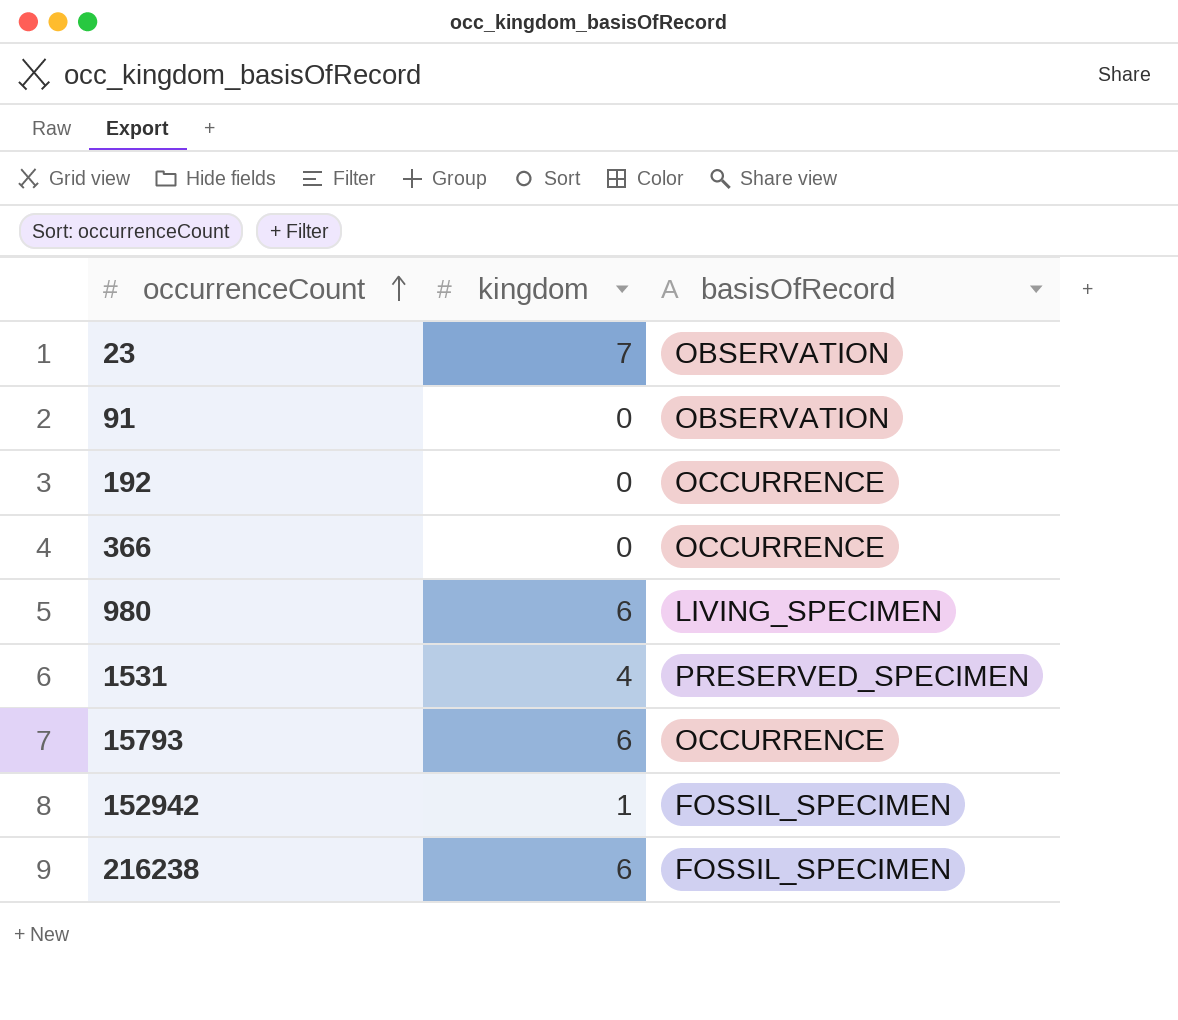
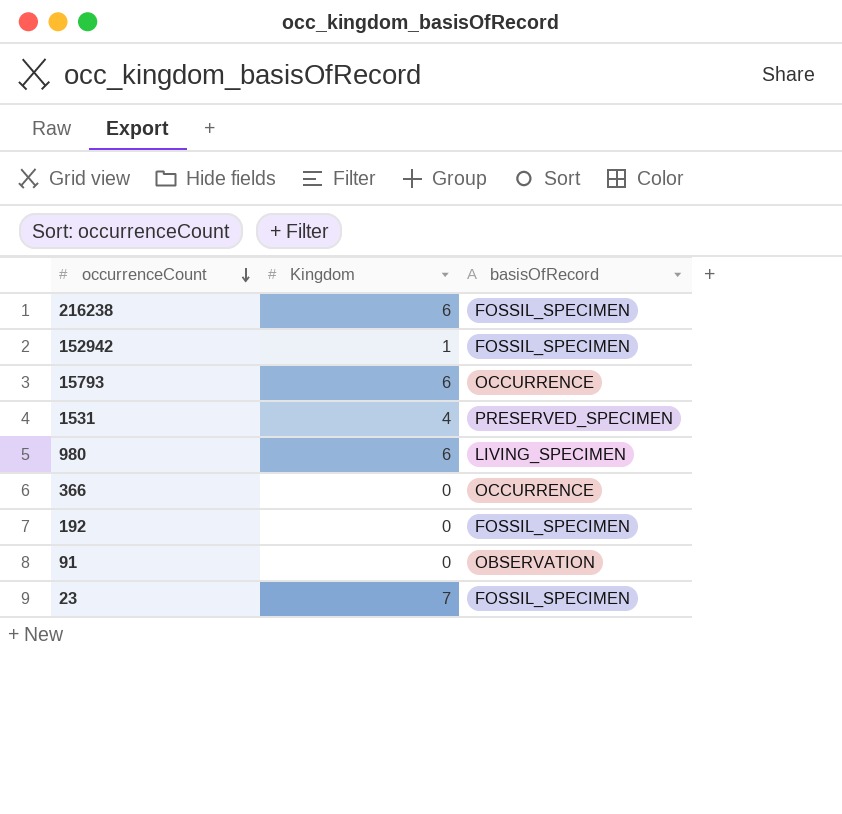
row order: occurrenceCount ascending -> occurrenceCount descending
column name: kingdom -> Kingdom
192 | basisOfRecord: OCCURRENCE -> FOSSIL_SPECIMEN
23 | basisOfRecord: OBSERVATION -> FOSSIL_SPECIMEN

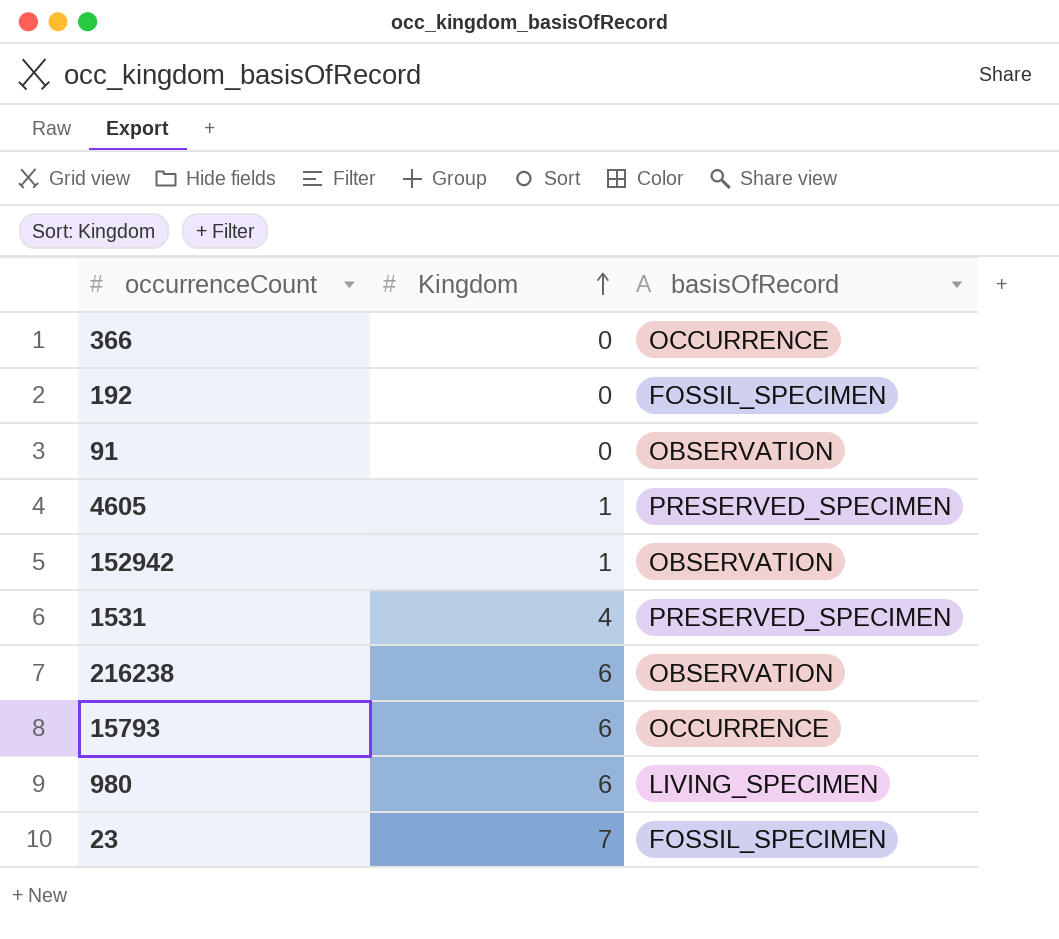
row order: occurrenceCount descending -> Kingdom ascending
row 4605: none -> 1 | PRESERVED_SPECIMEN
152942 | basisOfRecord: FOSSIL_SPECIMEN -> OBSERVATION
216238 | basisOfRecord: FOSSIL_SPECIMEN -> OBSERVATION

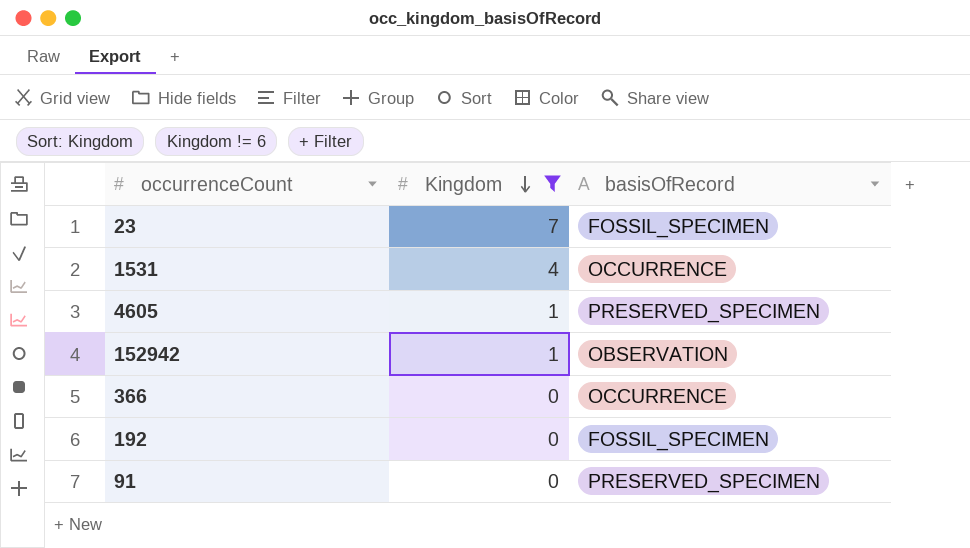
filter: none -> Kingdom != 6
row order: Kingdom ascending -> Kingdom descending
1531 | basisOfRecord: PRESERVED_SPECIMEN -> OCCURRENCE
91 | basisOfRecord: OBSERVATION -> PRESERVED_SPECIMEN

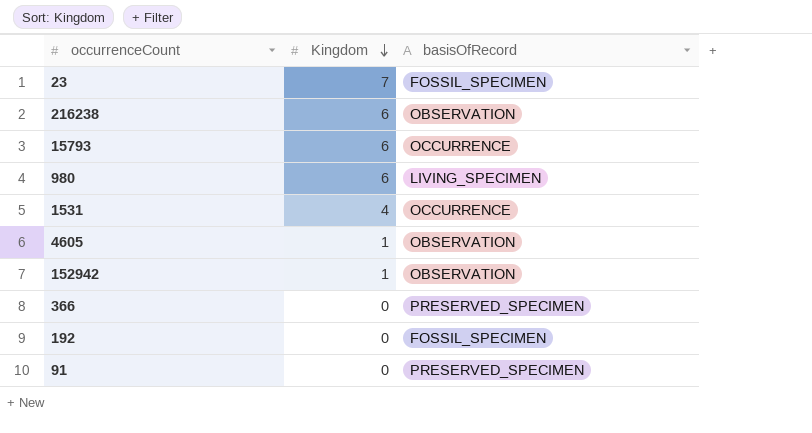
filter: Kingdom != 6 -> none
4605 | basisOfRecord: PRESERVED_SPECIMEN -> OBSERVATION
366 | basisOfRecord: OCCURRENCE -> PRESERVED_SPECIMEN

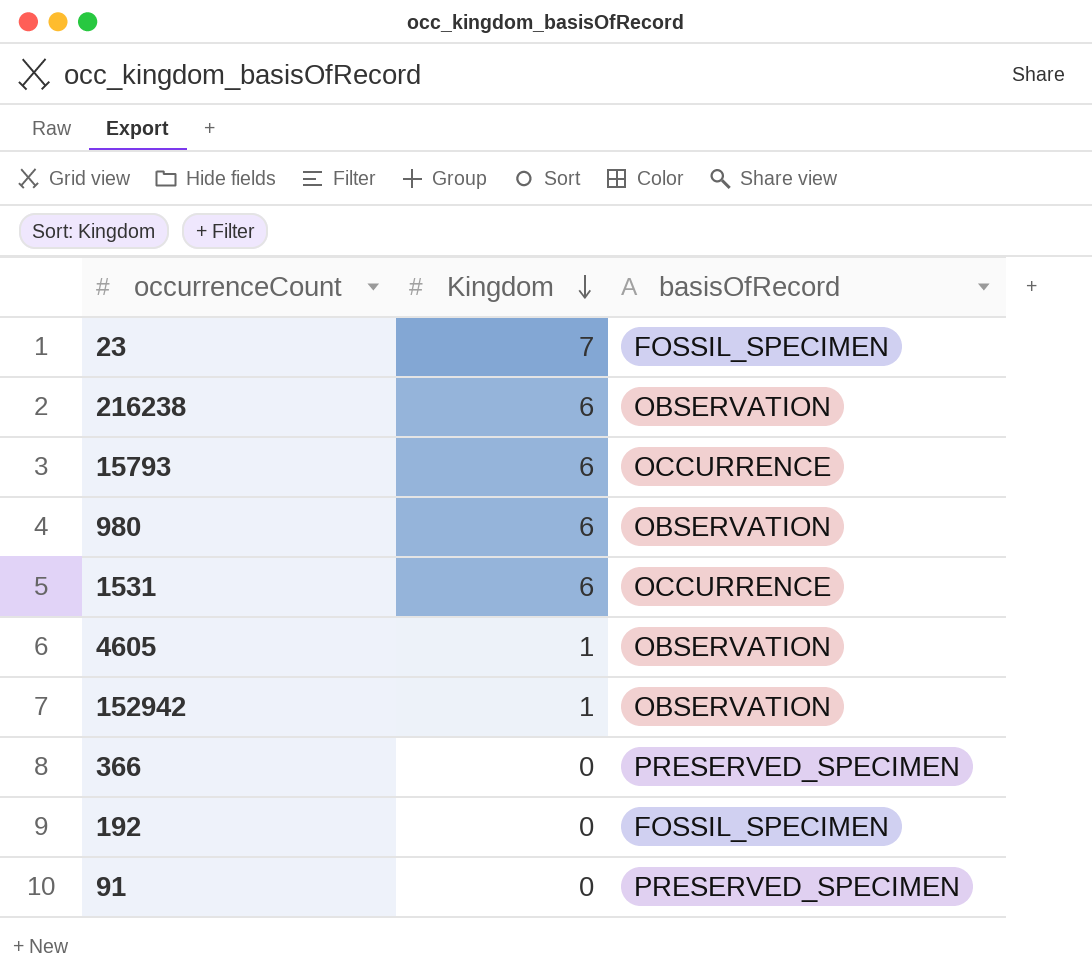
980 | basisOfRecord: LIVING_SPECIMEN -> OBSERVATION
1531 | Kingdom: 4 -> 6

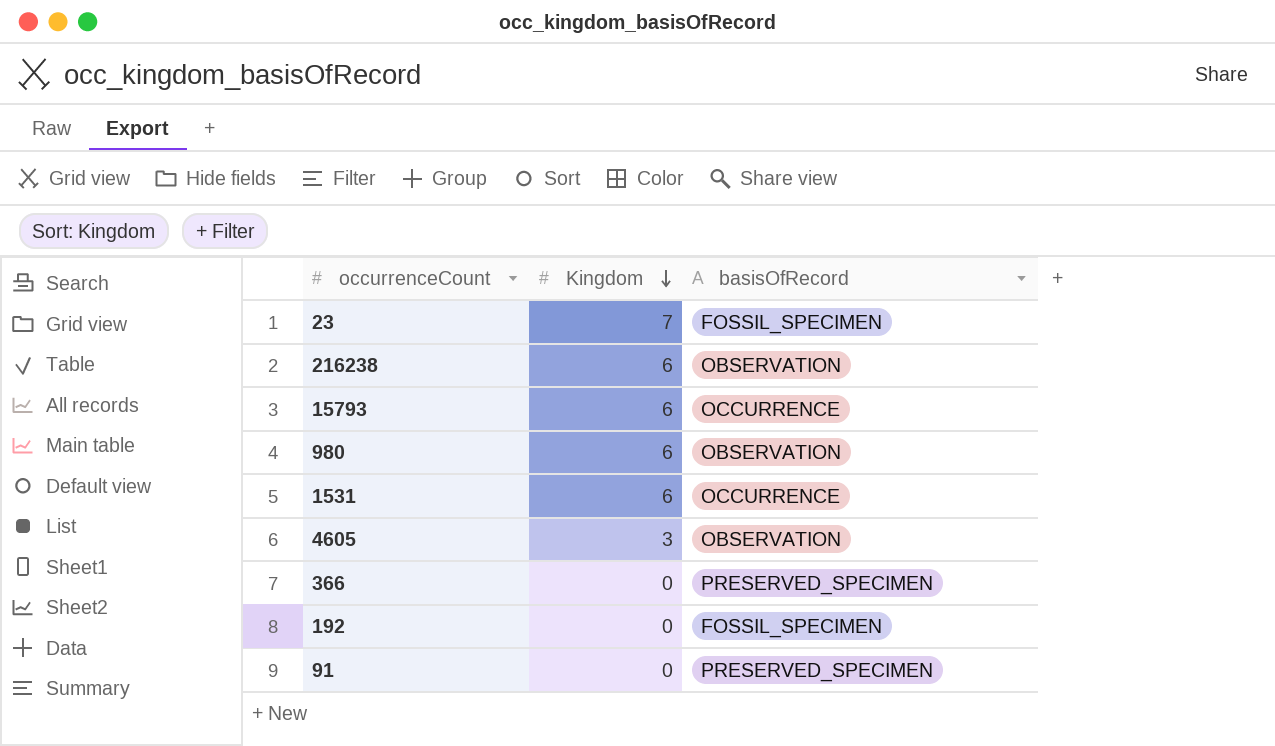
row 152942: 1 | OBSERVATION -> none
4605 | Kingdom: 1 -> 3

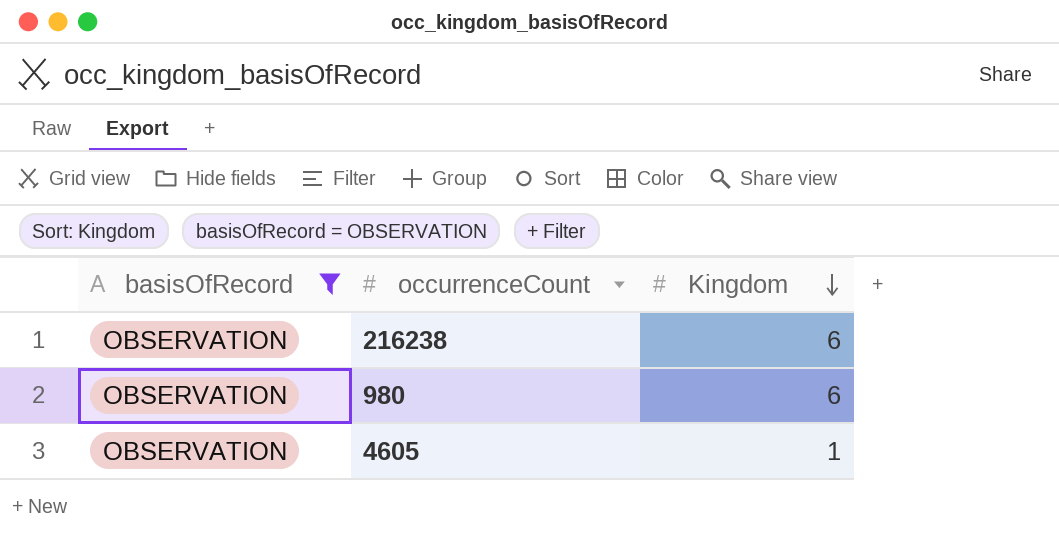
filter: none -> basisOfRecord = OBSERVATION
column basisOfRecord | position: 3 -> 1
4605 | Kingdom: 3 -> 1

